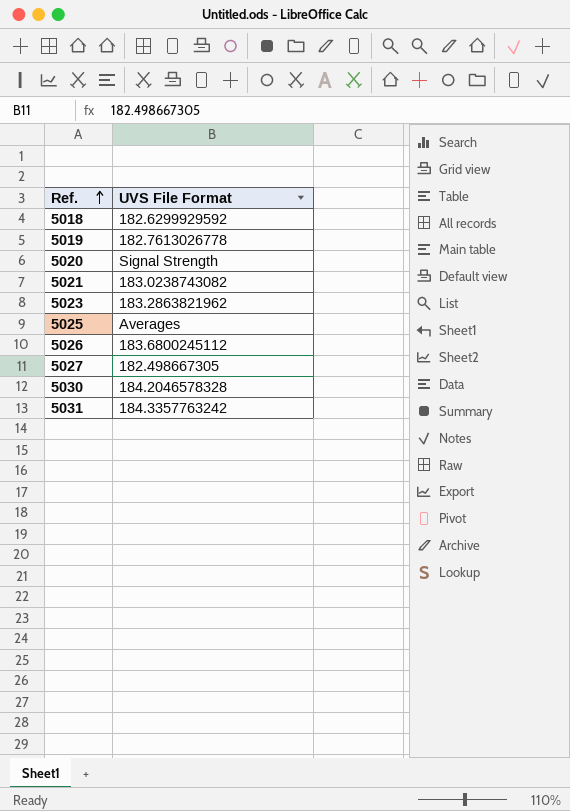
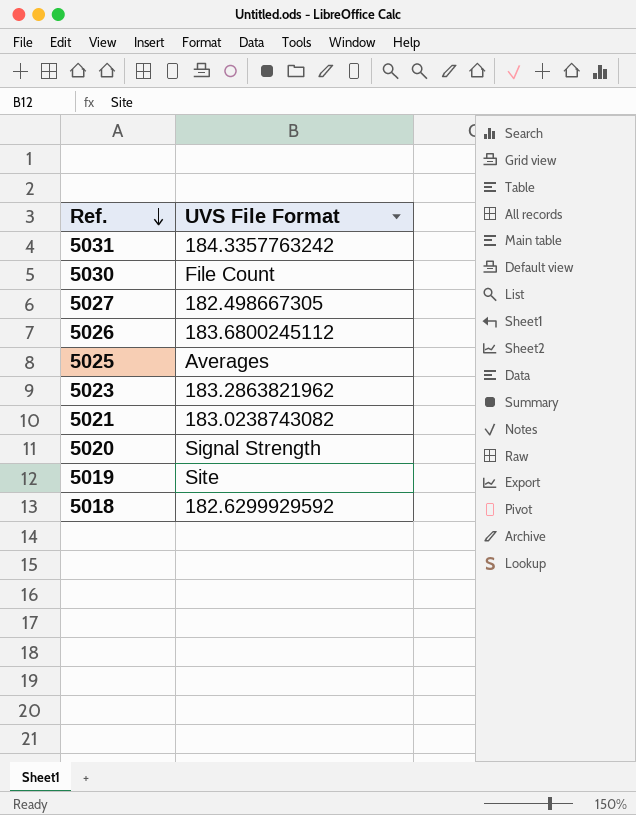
row order: Ref. ascending -> Ref. descending
5030 | UVS File Format: 184.2046578328 -> File Count
5019 | UVS File Format: 182.7613026778 -> Site

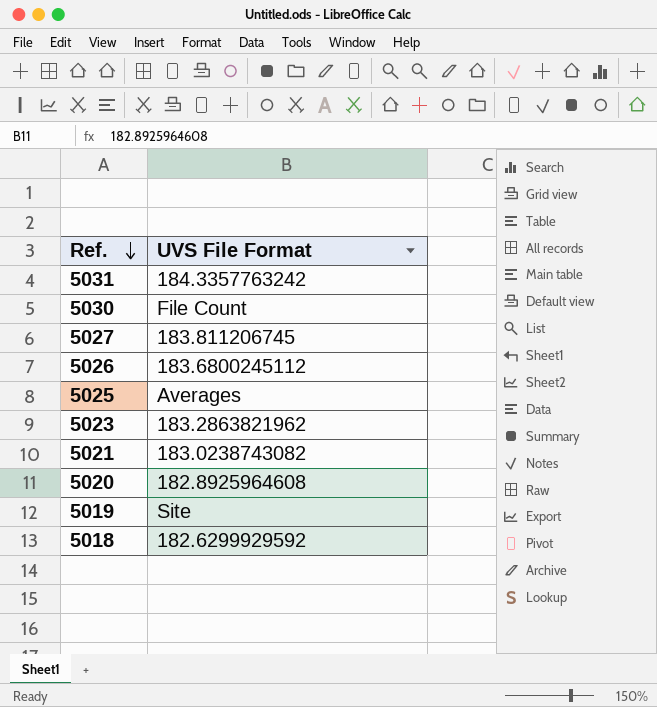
5027 | UVS File Format: 182.498667305 -> 183.811206745
5020 | UVS File Format: Signal Strength -> 182.8925964608

